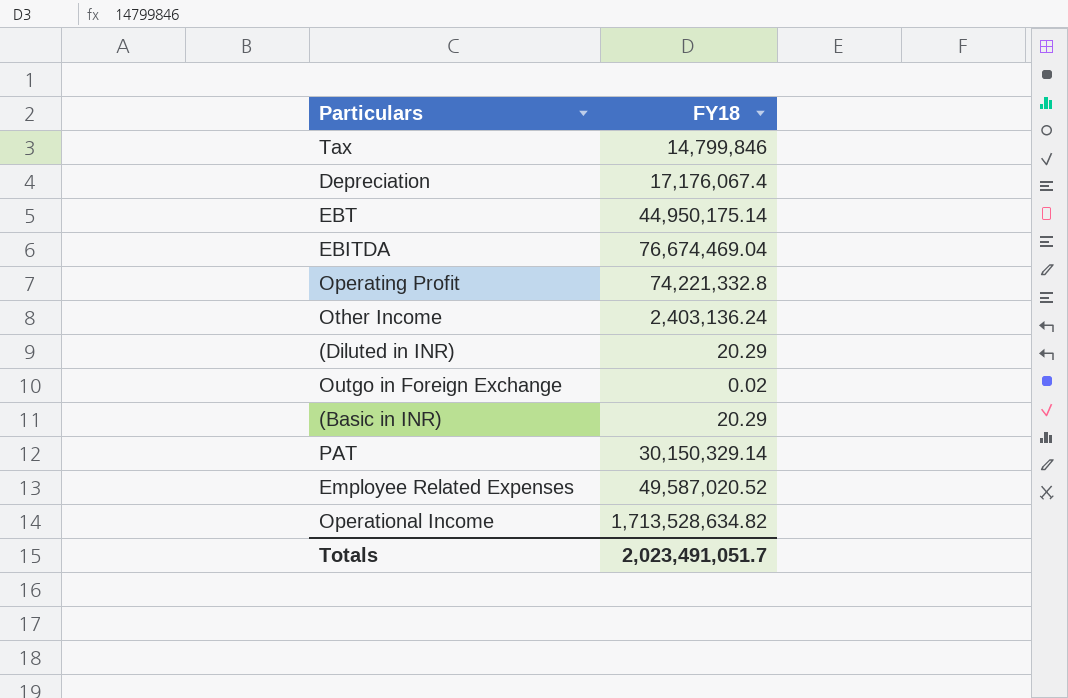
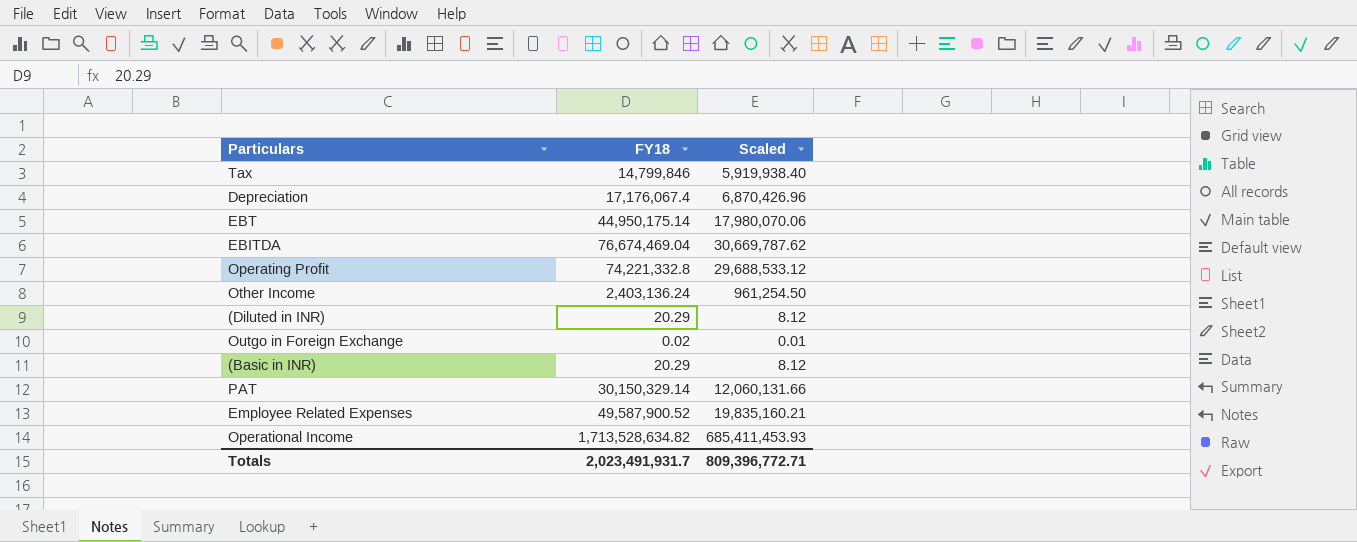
column Scaled | formula: none -> [FY18] * 0.4
Employee Related Expenses | FY18: 49,587,020.52 -> 49,587,900.52
Totals | FY18: 2,023,491,051.7 -> 2,023,491,931.7

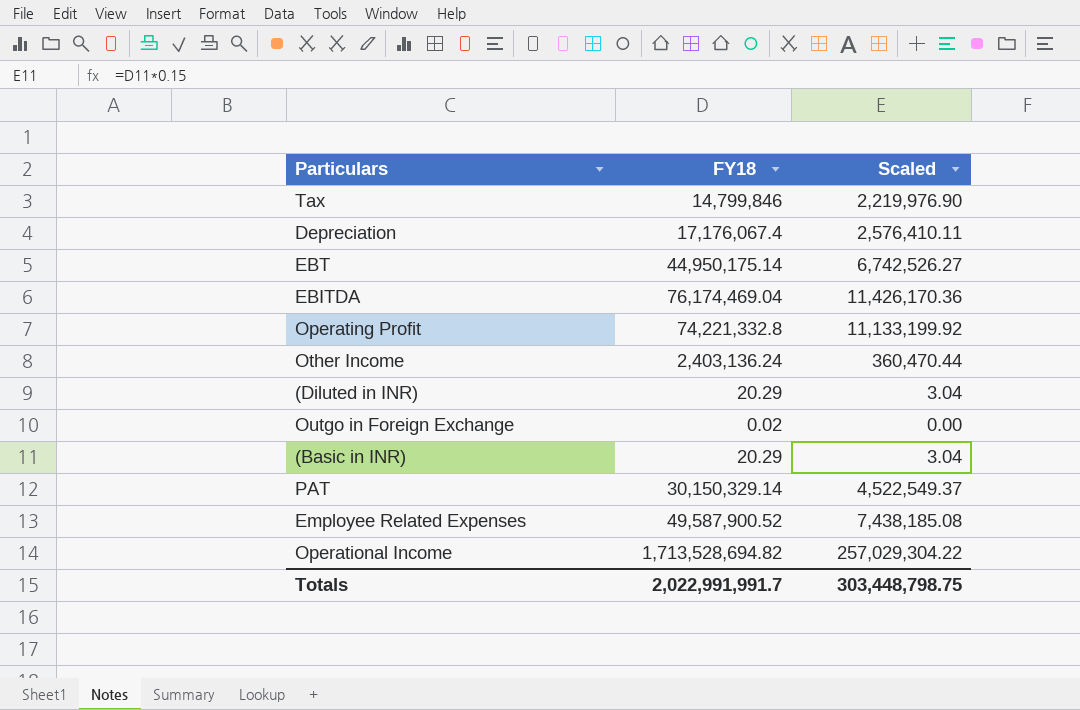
column Scaled | formula: [FY18] * 0.4 -> [FY18] * 0.15
EBITDA | FY18: 76,674,469.04 -> 76,174,469.04
Operational Income | FY18: 1,713,528,634.82 -> 1,713,528,694.82
Totals | FY18: 2,023,491,931.7 -> 2,022,991,991.7
Totals | Scaled: 809,396,772.71 -> 303,448,798.75

